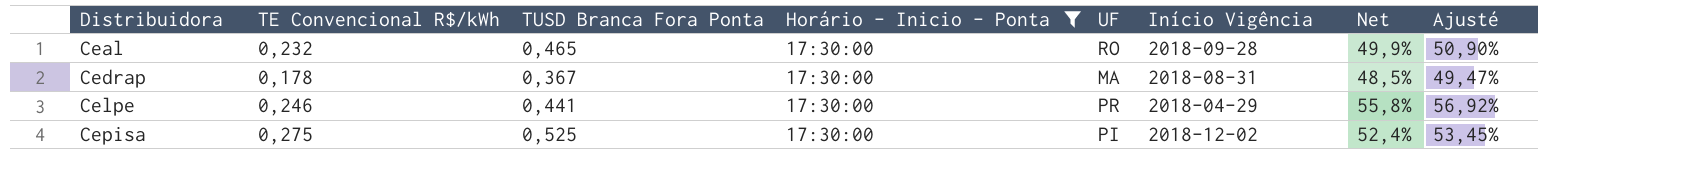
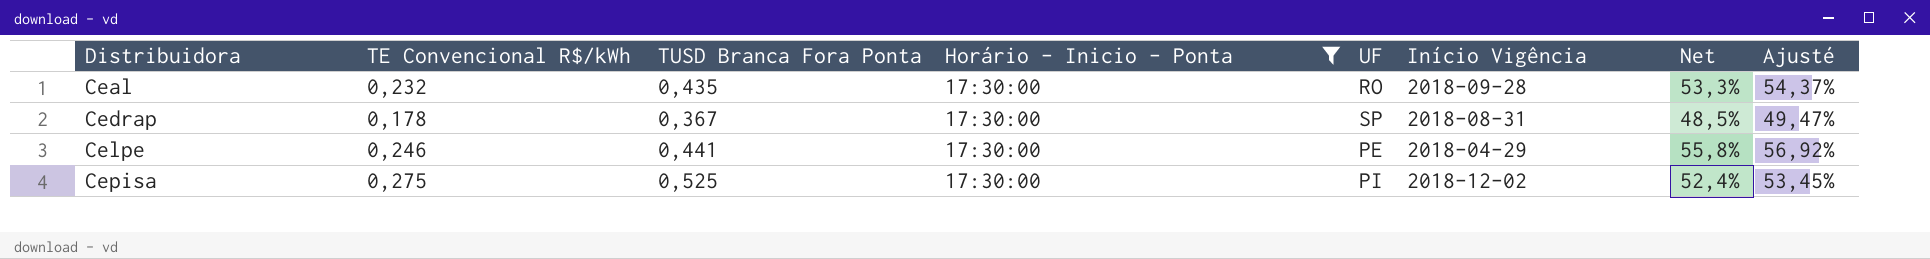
Ceal | TUSD Branca Fora Ponta: 0,465 -> 0,435
Ceal | Net: 49,9% -> 53,3%
Ceal | Ajusté: 50,90% -> 54,37%
Cedrap | UF: MA -> SP
Celpe | UF: PR -> PE

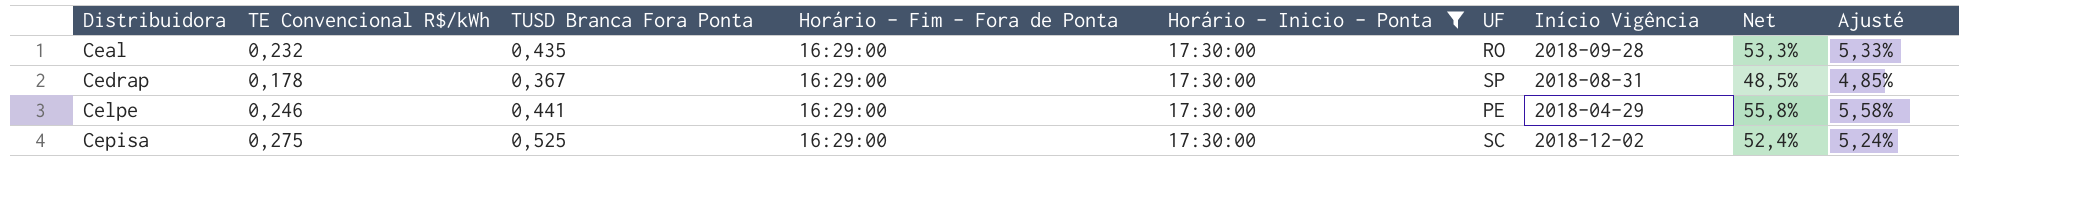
column Horário - Fim - Fora de Ponta | position: none -> 4
column Ajusté | formula: [Net] * 1,02 -> [Net] * 0,1
Cepisa | UF: PI -> SC

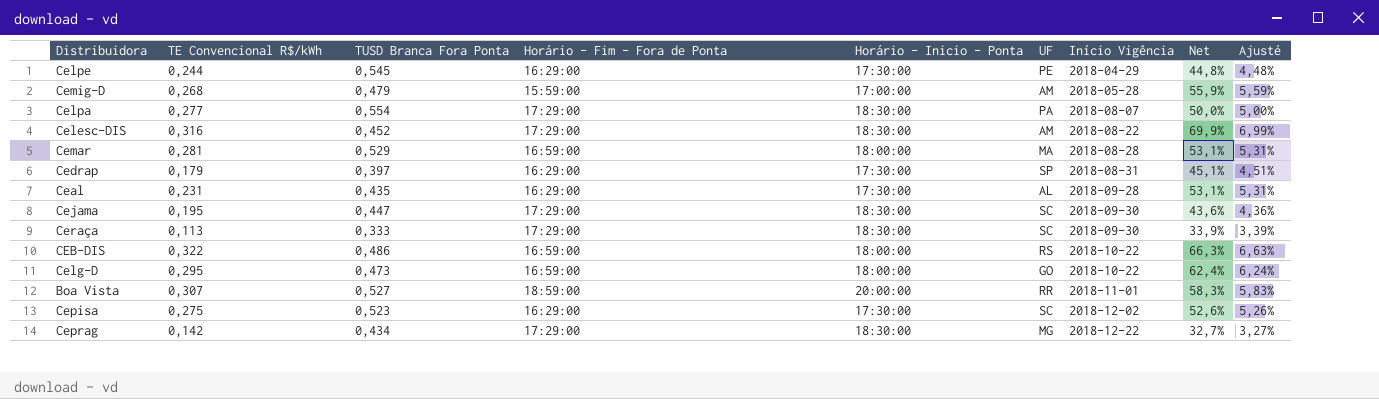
filter: Horário - Inicio - Ponta = 17:30:00 -> none
row order: Distribuidora ascending -> Início Vigência ascending
Celpe | TE Convencional R$/kWh: 0,246 -> 0,244
Celpe | TUSD Branca Fora Ponta: 0,441 -> 0,545
Celpe | Net: 55,8% -> 44,8%
Celpe | Ajusté: 5,58% -> 4,48%
Cedrap | TE Convencional R$/kWh: 0,178 -> 0,179
Cedrap | TUSD Branca Fora Ponta: 0,367 -> 0,397
Cedrap | Net: 48,5% -> 45,1%
Cedrap | Ajusté: 4,85% -> 4,51%
Ceal | TE Convencional R$/kWh: 0,232 -> 0,231
Ceal | UF: RO -> AL
Ceal | Net: 53,3% -> 53,1%
Ceal | Ajusté: 5,33% -> 5,31%
Cepisa | TUSD Branca Fora Ponta: 0,525 -> 0,523
Cepisa | Net: 52,4% -> 52,6%
Cepisa | Ajusté: 5,24% -> 5,26%

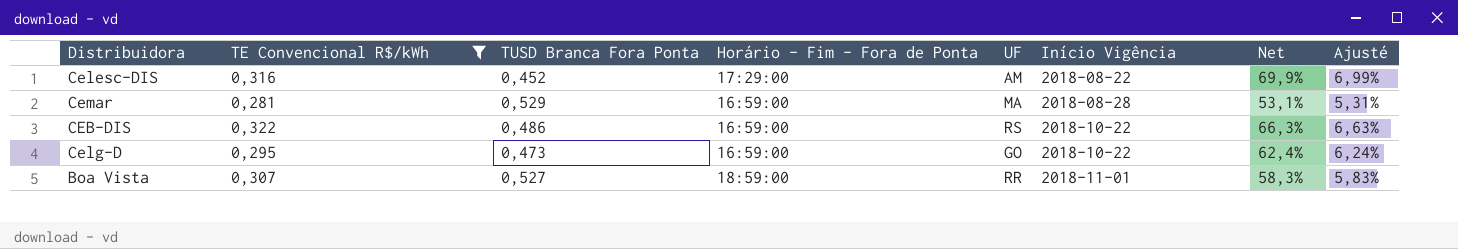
filter: none -> TE Convencional R$/kWh >= 0,281
column Horário - Inicio - Ponta | position: 5 -> none

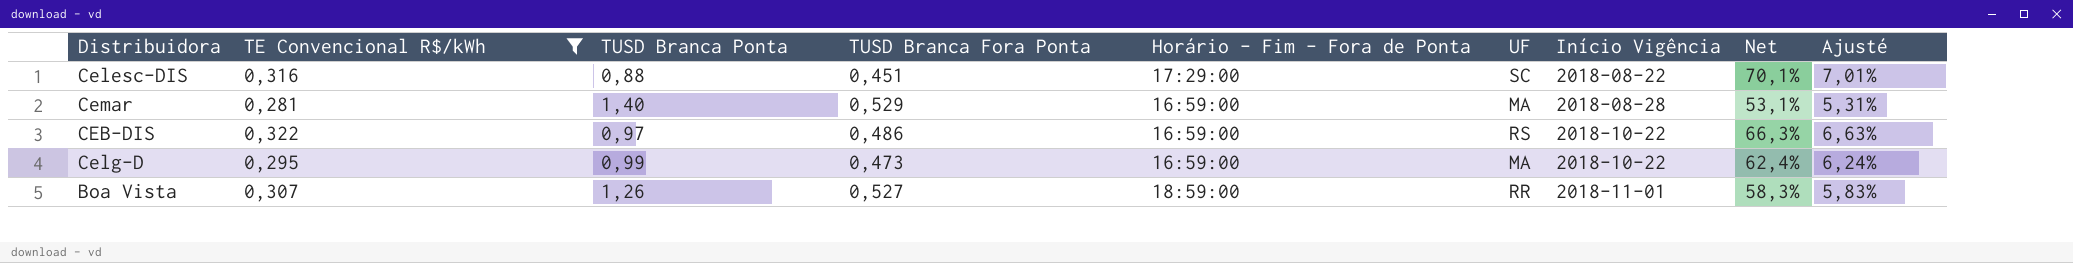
column TUSD Branca Ponta | position: none -> 3
Celesc-DIS | TUSD Branca Fora Ponta: 0,452 -> 0,451
Celesc-DIS | UF: AM -> SC
Celesc-DIS | Net: 69,9% -> 70,1%
Celesc-DIS | Ajusté: 6,99% -> 7,01%
Celg-D | UF: GO -> MA

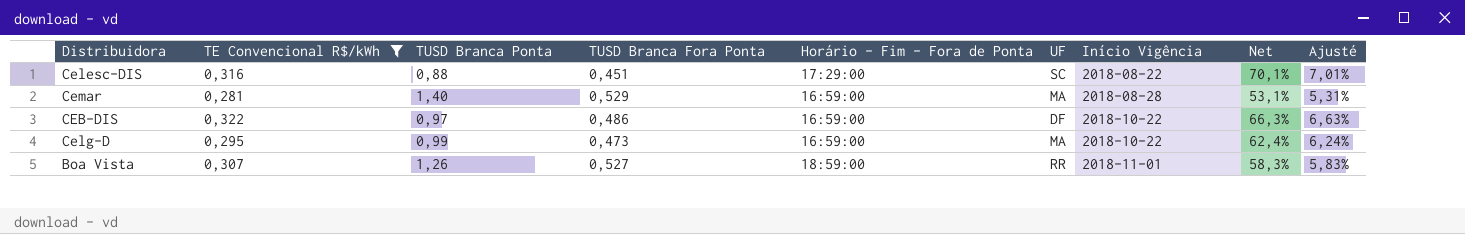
CEB-DIS | UF: RS -> DF

